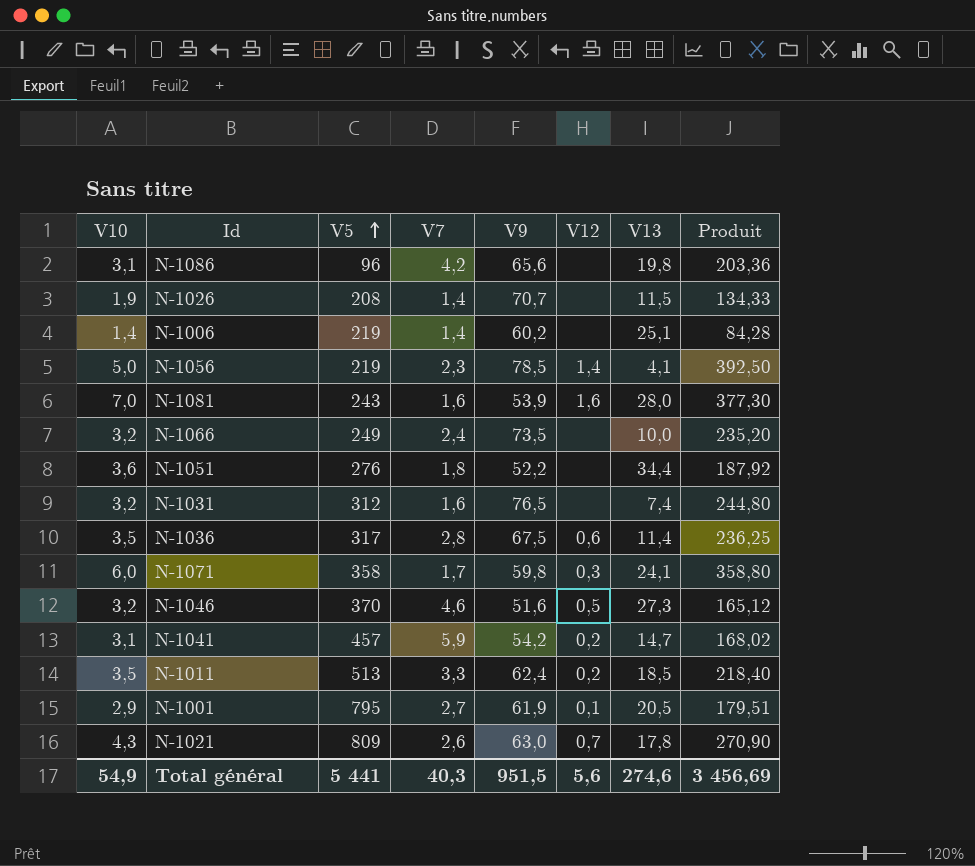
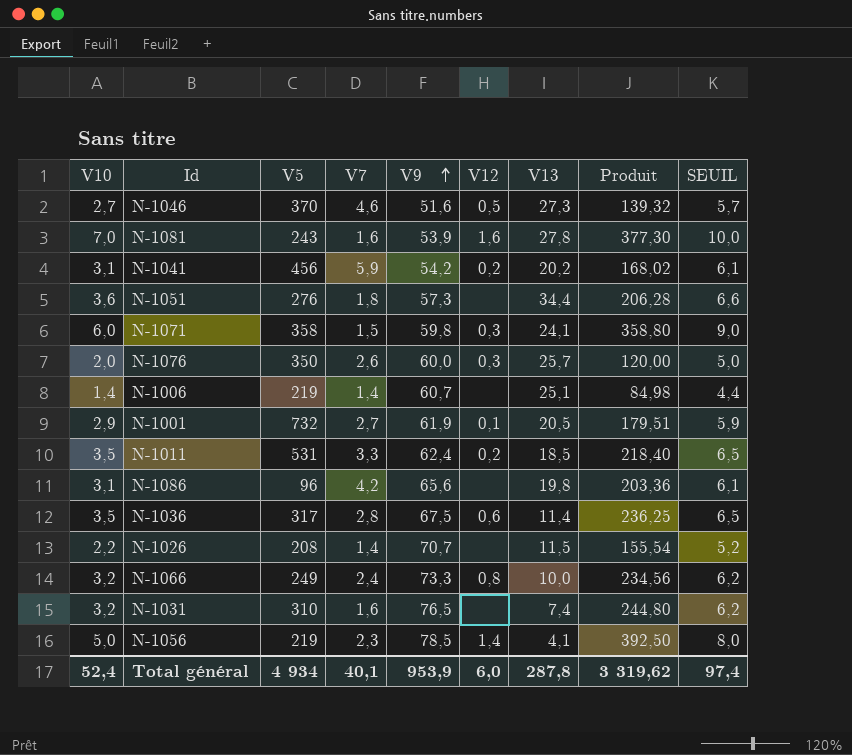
row order: V5 ascending -> V9 ascending
column SEUIL | formula: none -> [V10] + 3
row N-1021: 4,3 | 809 | 2,6 | 63,0 | 0,7 | 17,8 | 270,90 -> none
N-1046 | V10: 3,2 -> 2,7
N-1046 | Produit: 165,12 -> 139,32
N-1081 | V13: 28,0 -> 27,8
N-1041 | V5: 457 -> 456
N-1041 | V13: 14,7 -> 20,2
N-1051 | V9: 52,2 -> 57,3
N-1051 | Produit: 187,92 -> 206,28
N-1071 | V7: 1,7 -> 1,5
row N-1076: none -> 2,0 | 350 | 2,6 | 60,0 | 0,3 | 25,7 | 120,00 | 5,0
N-1006 | V9: 60,2 -> 60,7
N-1006 | Produit: 84,28 -> 84,98
N-1001 | V5: 795 -> 732
N-1011 | V5: 513 -> 531
N-1026 | V10: 1,9 -> 2,2
N-1026 | Produit: 134,33 -> 155,54
N-1066 | V9: 73,5 -> 73,3
N-1066 | V12: none -> 0,8
N-1066 | Produit: 235,20 -> 234,56
N-1031 | V5: 312 -> 310
Total général | V10: 54,9 -> 52,4
Total général | V5: 5 441 -> 4 934
Total général | V7: 40,3 -> 40,1
Total général | V9: 951,5 -> 953,9
Total général | V12: 5,6 -> 6,0
Total général | V13: 274,6 -> 287,8
Total général | Produit: 3 456,69 -> 3 319,62

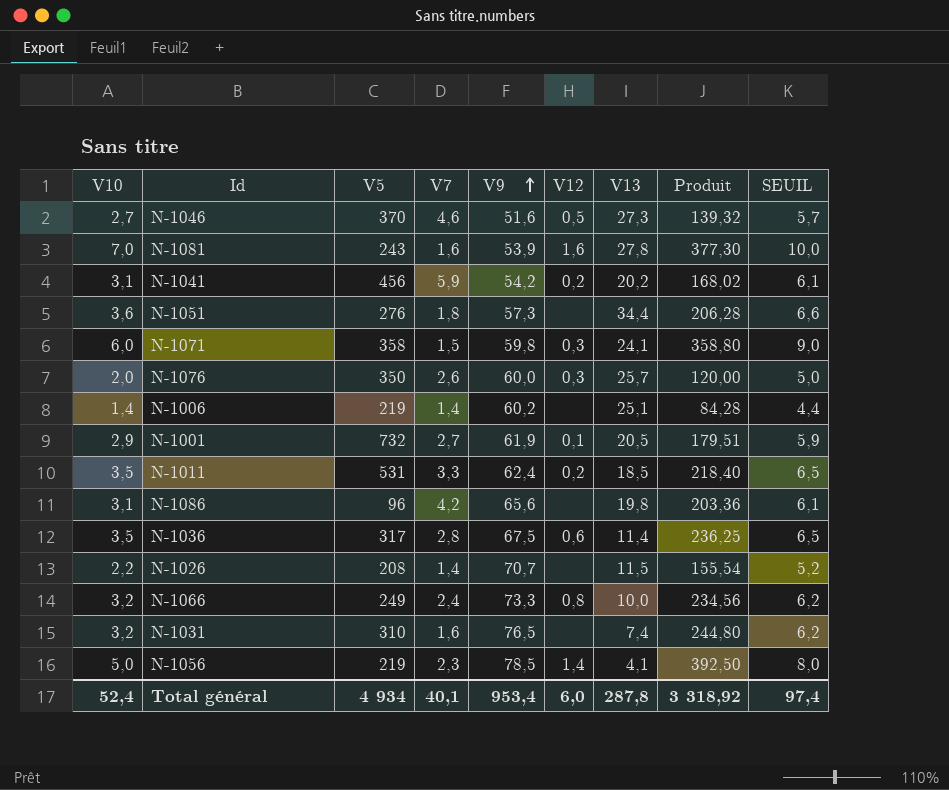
N-1006 | V9: 60,7 -> 60,2
N-1006 | Produit: 84,98 -> 84,28
Total général | V9: 953,9 -> 953,4
Total général | Produit: 3 319,62 -> 3 318,92

